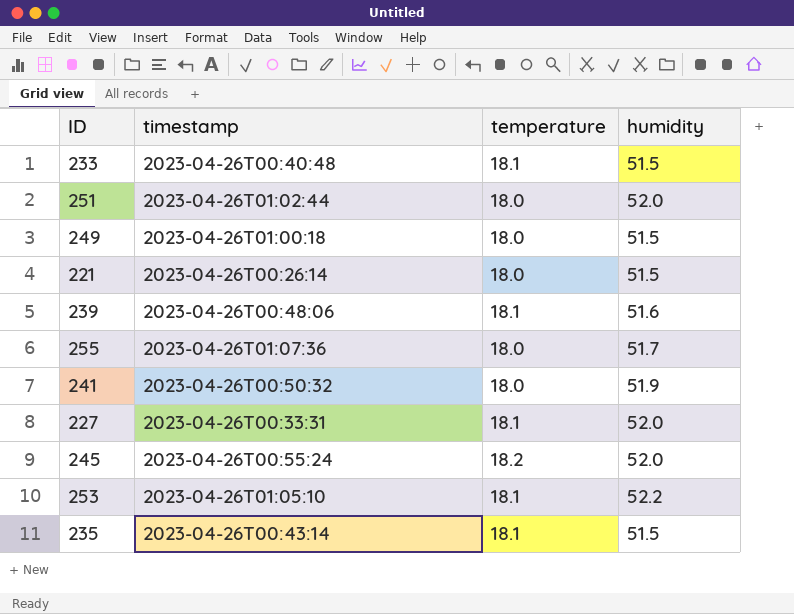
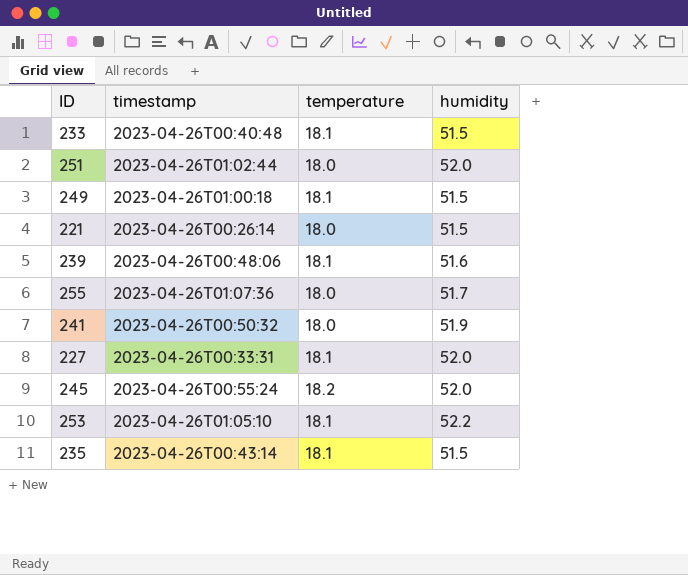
249 | temperature: 18.0 -> 18.1

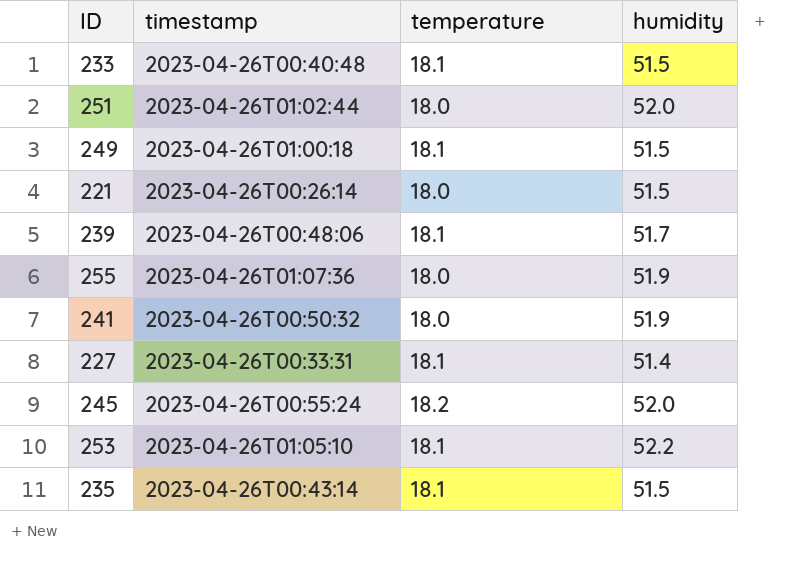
239 | humidity: 51.6 -> 51.7
255 | humidity: 51.7 -> 51.9
227 | humidity: 52.0 -> 51.4

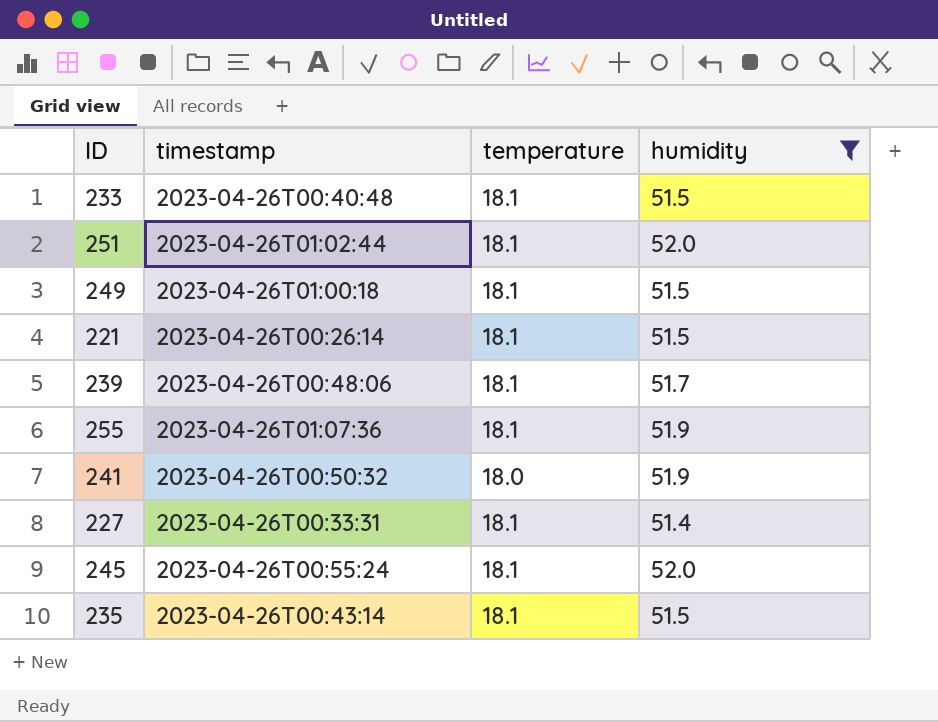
filter: none -> humidity != 52.2
251 | temperature: 18.0 -> 18.1
221 | temperature: 18.0 -> 18.1
255 | temperature: 18.0 -> 18.1
245 | temperature: 18.2 -> 18.1

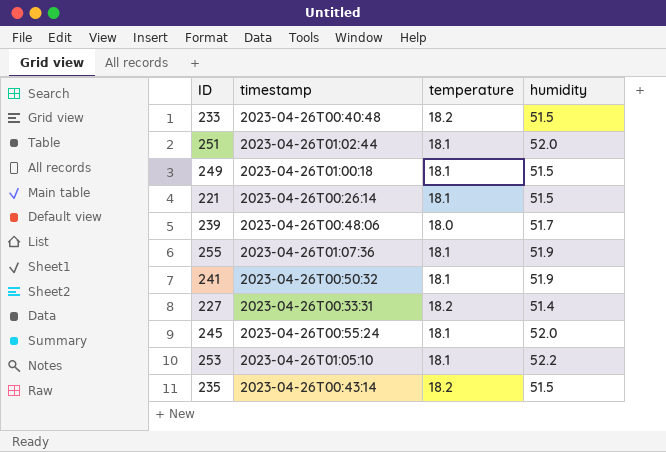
filter: humidity != 52.2 -> none
233 | temperature: 18.1 -> 18.2
239 | temperature: 18.1 -> 18.0
241 | temperature: 18.0 -> 18.1
227 | temperature: 18.1 -> 18.2
235 | temperature: 18.1 -> 18.2

